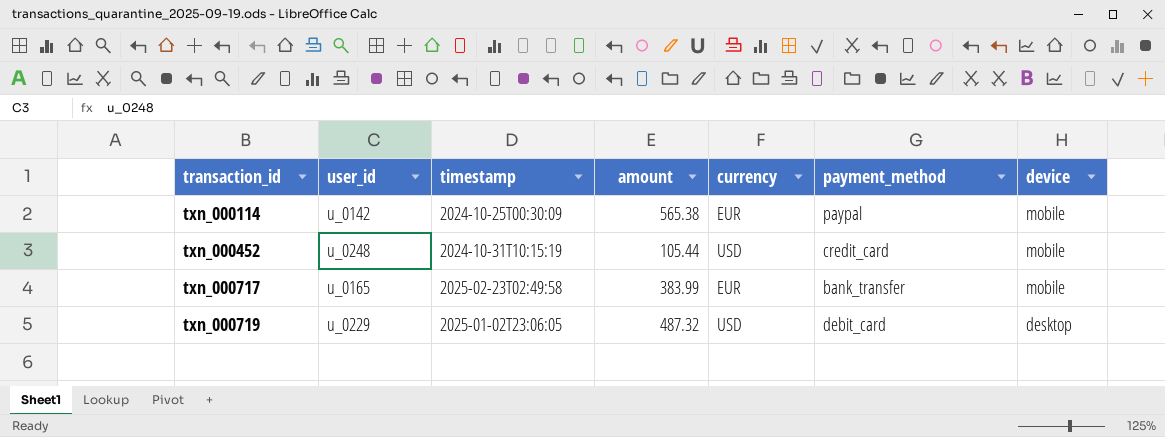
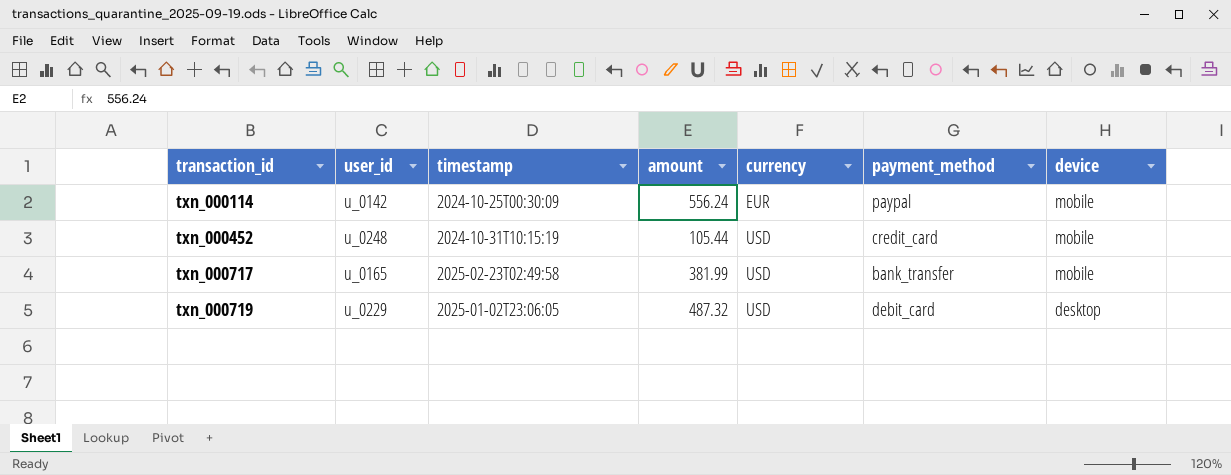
txn_000114 | amount: 565.38 -> 556.24
txn_000717 | amount: 383.99 -> 381.99
txn_000717 | currency: EUR -> USD

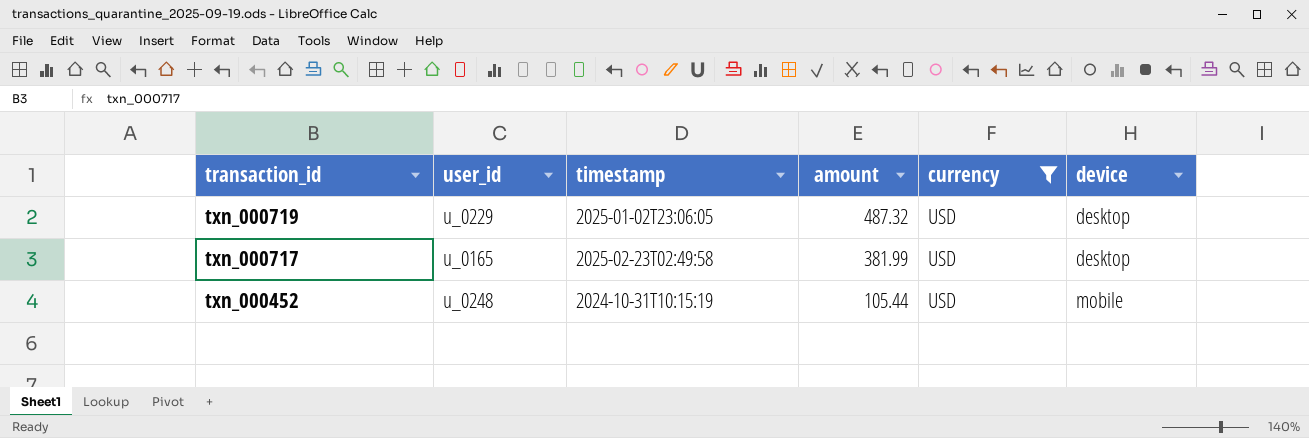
filter: none -> currency = USD
row order: transaction_id ascending -> transaction_id descending
column payment_method | position: 6 -> none
txn_000717 | device: mobile -> desktop

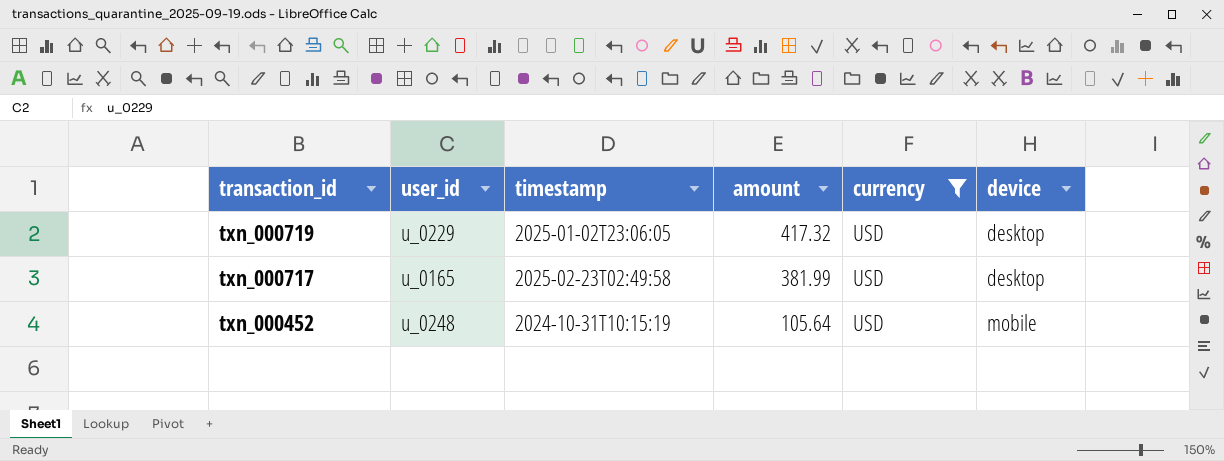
txn_000719 | amount: 487.32 -> 417.32
txn_000452 | amount: 105.44 -> 105.64

